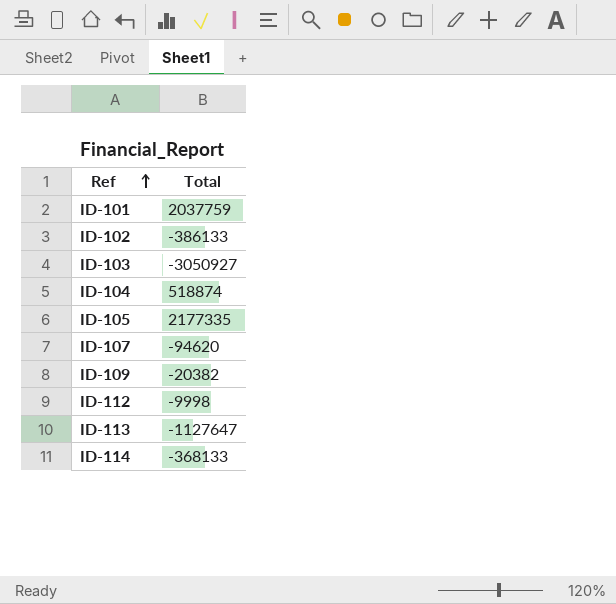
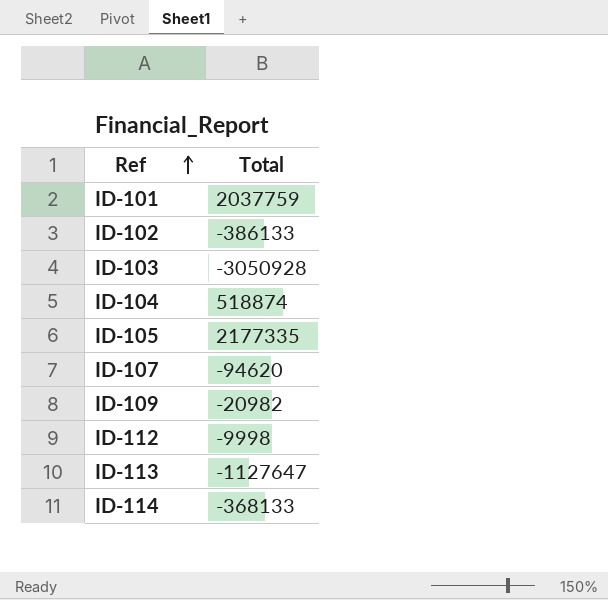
ID-103 | Total: -3050927 -> -3050928
ID-109 | Total: -20382 -> -20982

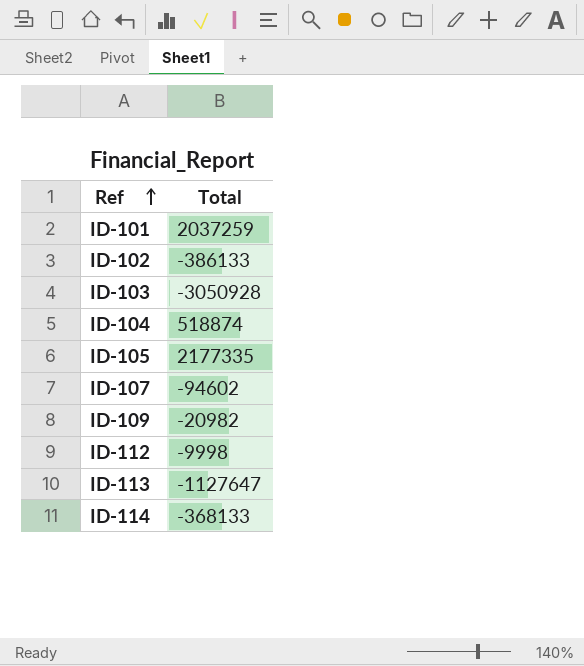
ID-101 | Total: 2037759 -> 2037259
ID-107 | Total: -94620 -> -94602

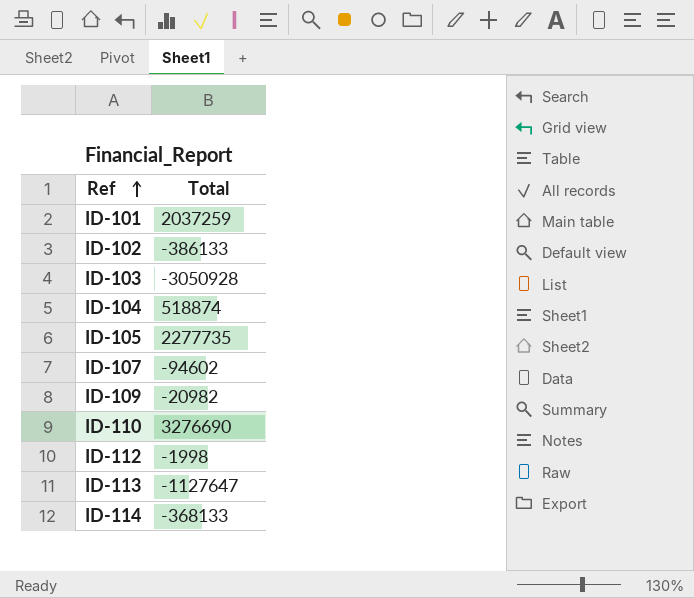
ID-105 | Total: 2177335 -> 2277735
row ID-110: none -> 3276690
ID-112 | Total: -9998 -> -1998

